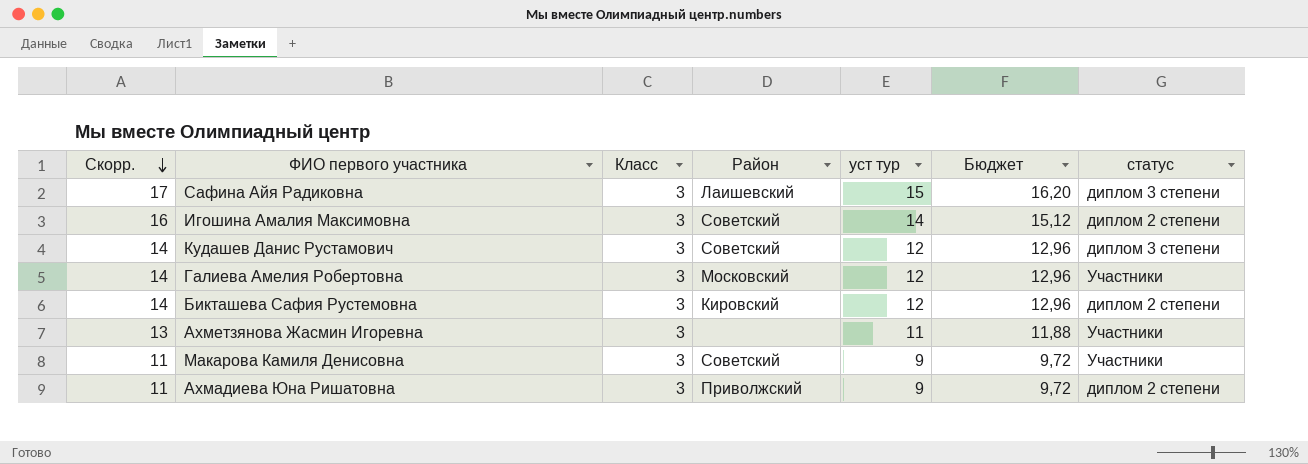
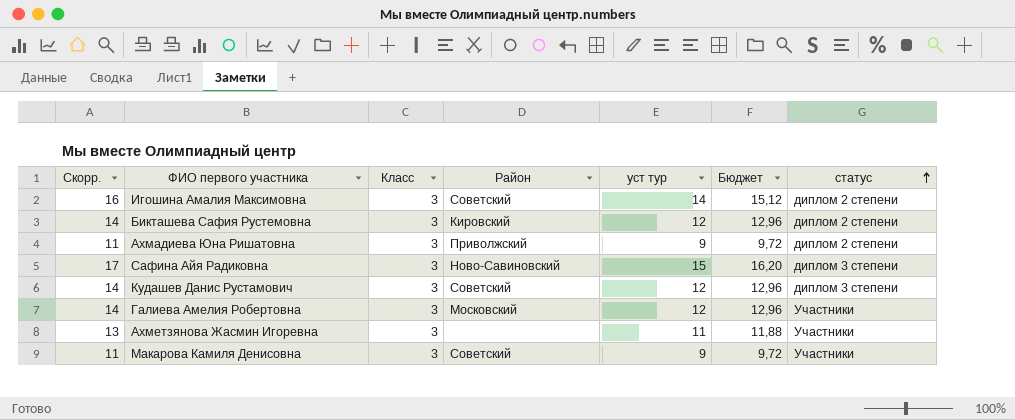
row order: Скорр. descending -> статус ascending
Сафина Айя Радиковна | Район: Лаишевский -> Ново-Савиновский

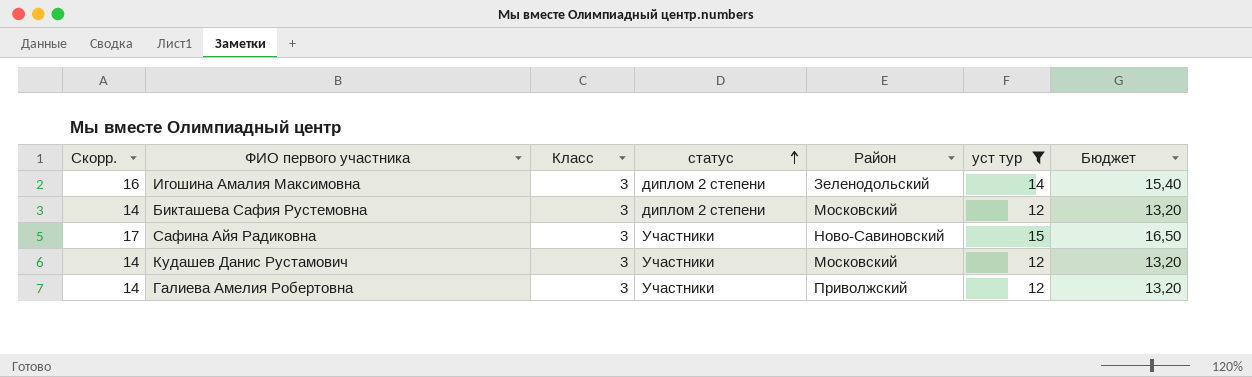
filter: none -> уст тур >= 12
column статус | position: 7 -> 4
column Бюджет | formula: [уст тур] * 1,08 -> [уст тур] * 1,1
Игошина Амалия Максимовна | Район: Советский -> Зеленодольский
Бикташева Сафия Рустемовна | Район: Кировский -> Московский
Сафина Айя Радиковна | статус: диплом 3 степени -> Участники
Кудашев Данис Рустамович | статус: диплом 3 степени -> Участники
Кудашев Данис Рустамович | Район: Советский -> Московский
Галиева Амелия Робертовна | Район: Московский -> Приволжский

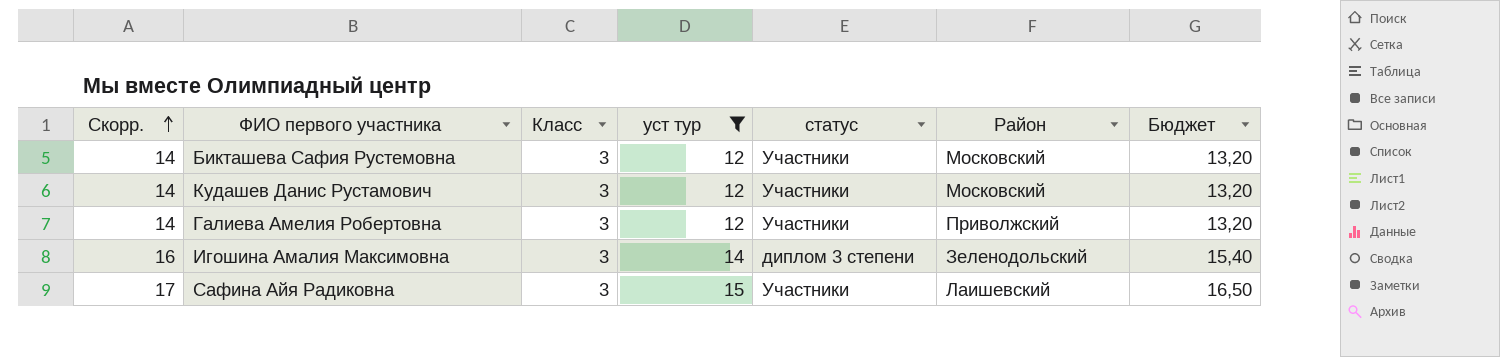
row order: статус ascending -> Скорр. ascending
column уст тур | position: 6 -> 4
Бикташева Сафия Рустемовна | статус: диплом 2 степени -> Участники
Игошина Амалия Максимовна | статус: диплом 2 степени -> диплом 3 степени
Сафина Айя Радиковна | Район: Ново-Савиновский -> Лаишевский

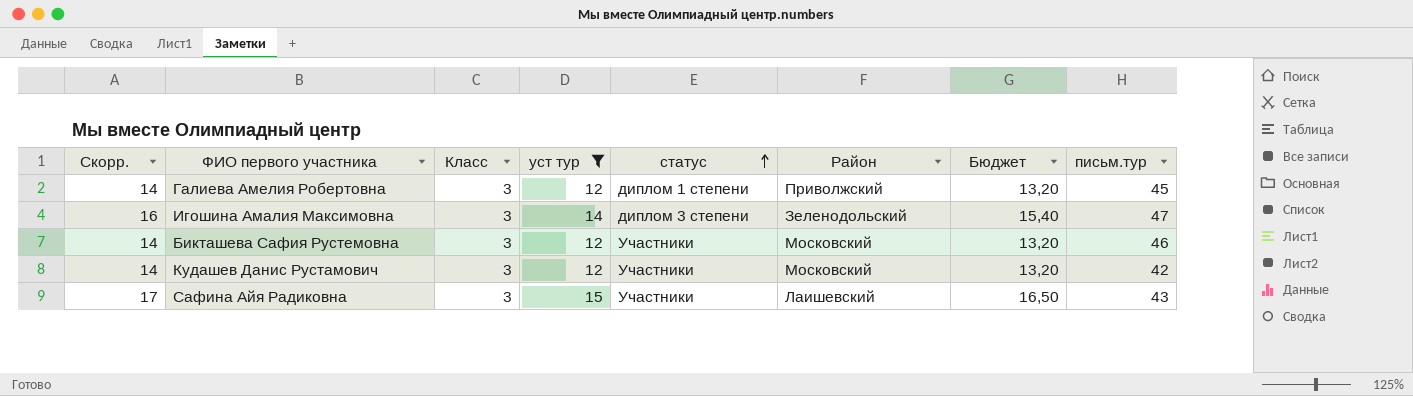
row order: Скорр. ascending -> статус ascending
column письм.тур | position: none -> 8
Галиева Амелия Робертовна | статус: Участники -> диплом 1 степени

